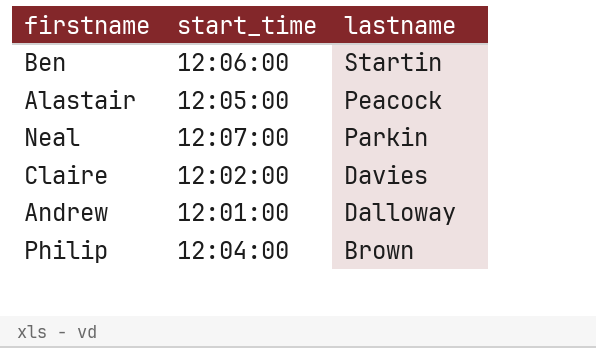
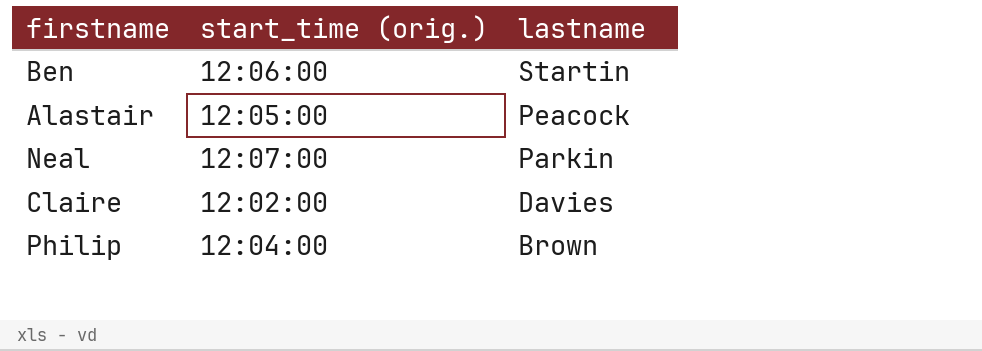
column name: start_time -> start_time (orig.)
row Andrew: 12:01:00 | Dalloway -> none

